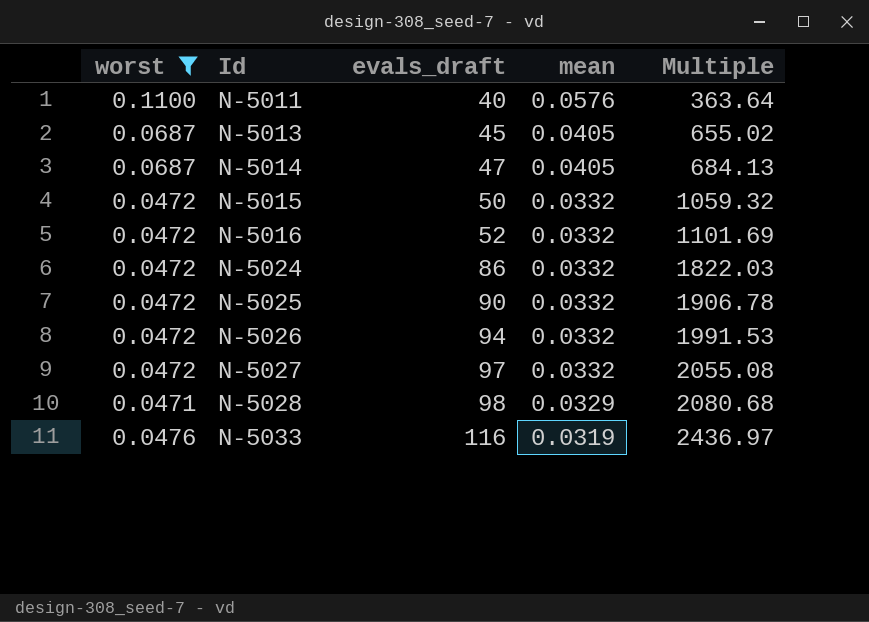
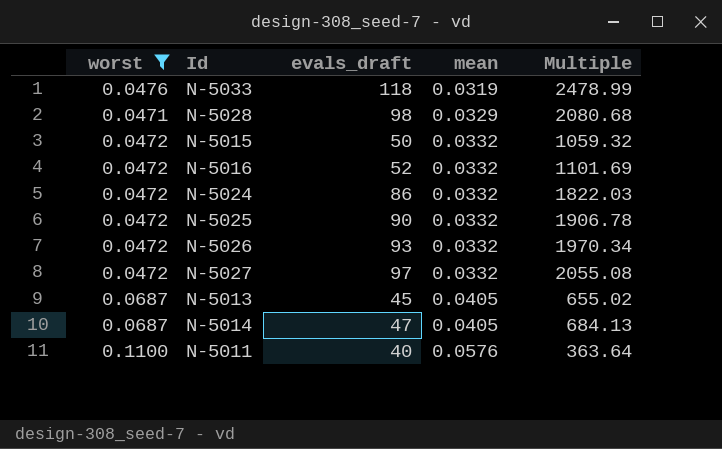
row order: Id ascending -> mean ascending
N-5033 | evals_draft: 116 -> 118
N-5033 | Multiple: 2436.97 -> 2478.99
N-5026 | evals_draft: 94 -> 93
N-5026 | Multiple: 1991.53 -> 1970.34

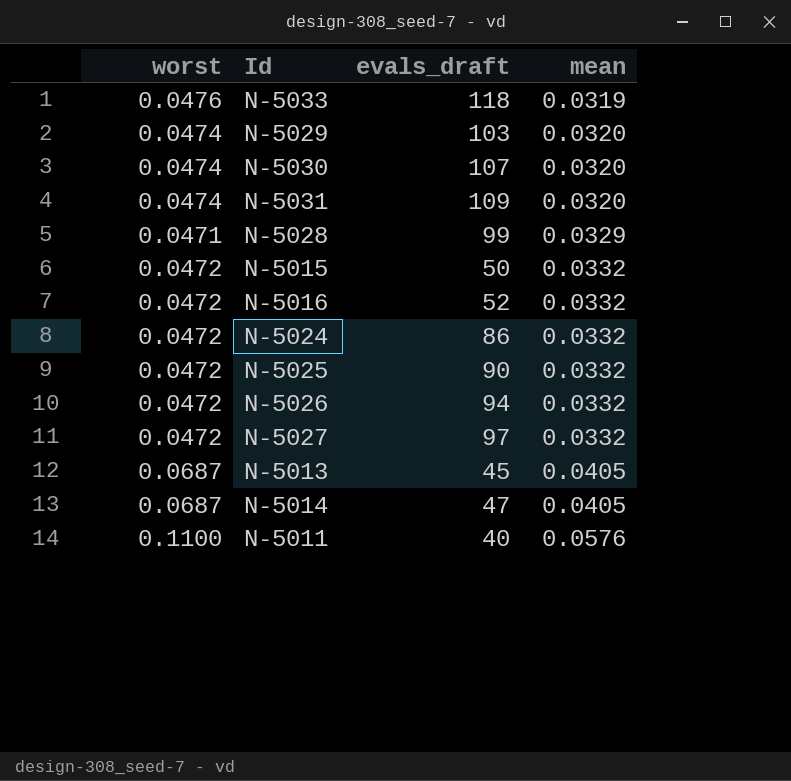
filter: worst != 0.0474 -> none
column Multiple | formula: [evals_draft] / [worst] -> none
N-5028 | evals_draft: 98 -> 99
N-5026 | evals_draft: 93 -> 94

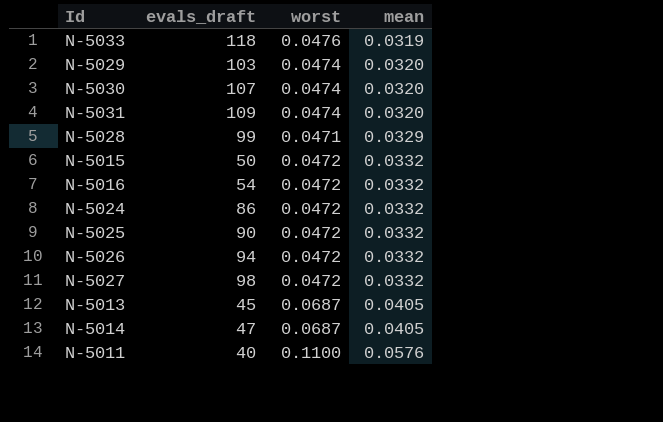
column worst | position: 1 -> 3
N-5016 | evals_draft: 52 -> 54
N-5027 | evals_draft: 97 -> 98

